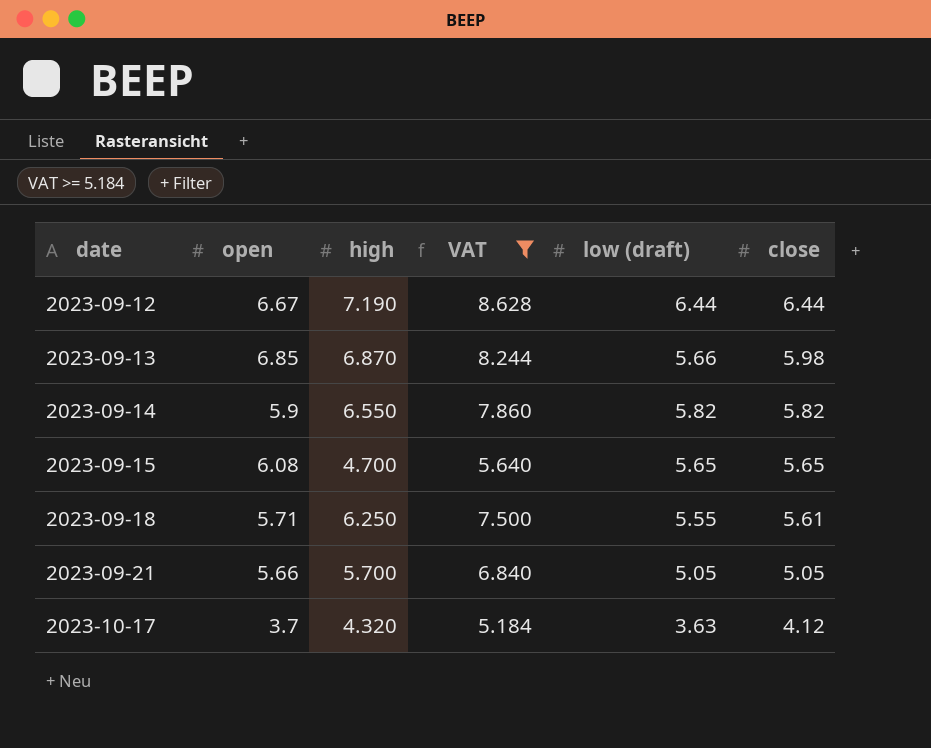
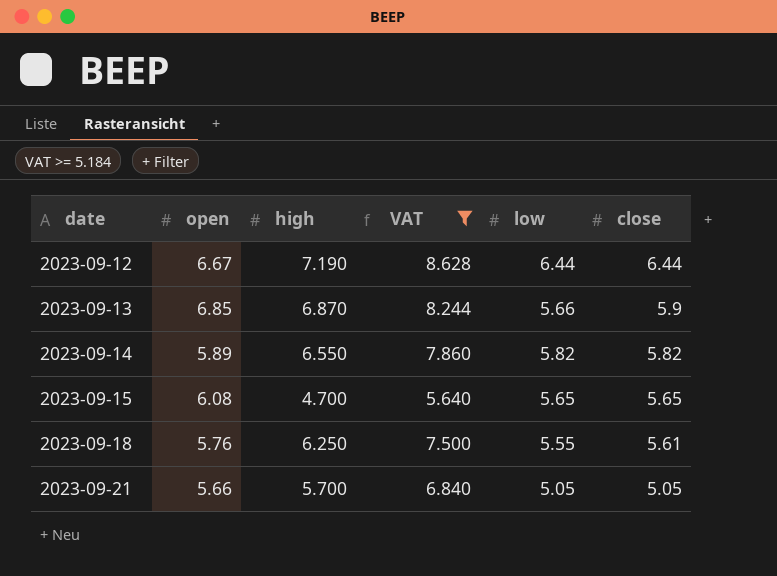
column name: low (draft) -> low
row 2023-10-17: 3.7 | 4.320 | 5.184 | 3.63 | 4.12 -> none
2023-09-13 | close: 5.98 -> 5.9
2023-09-14 | open: 5.9 -> 5.89
2023-09-18 | open: 5.71 -> 5.76

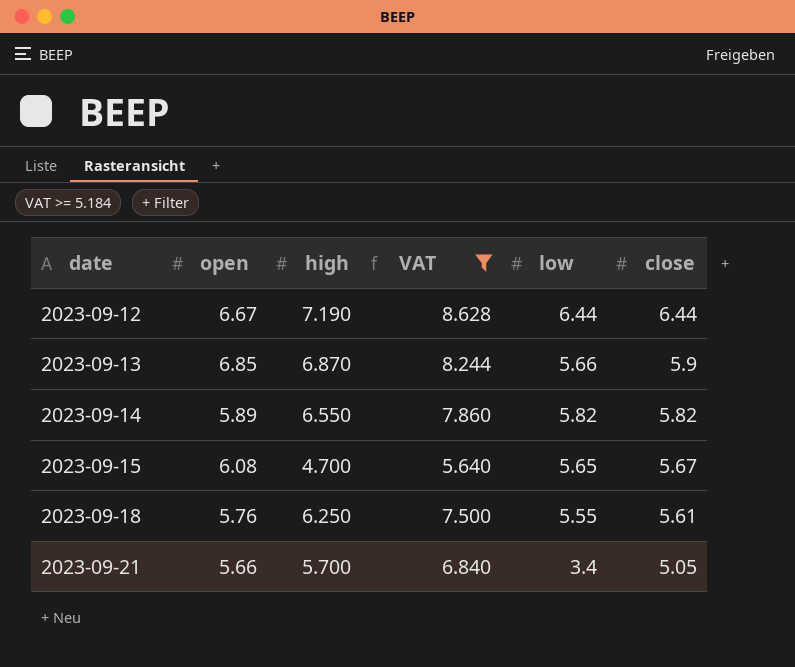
2023-09-15 | close: 5.65 -> 5.67
2023-09-21 | low: 5.05 -> 3.4

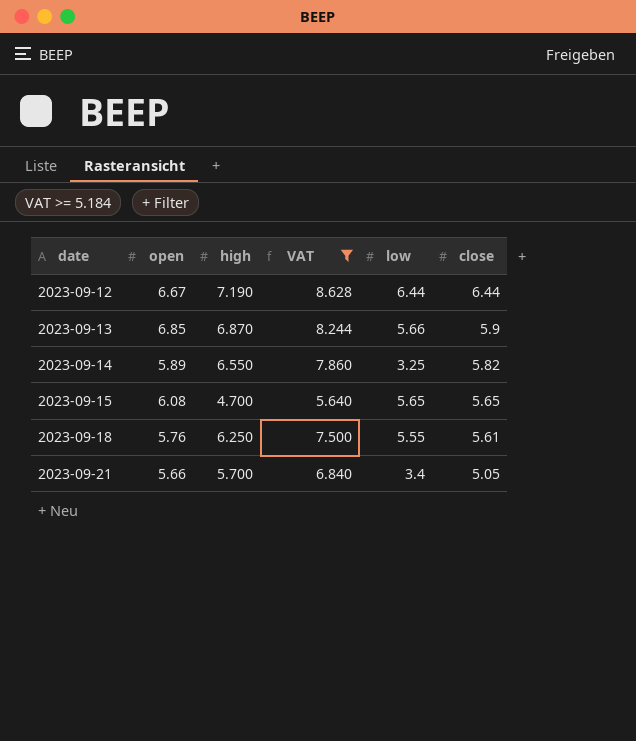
2023-09-14 | low: 5.82 -> 3.25
2023-09-15 | close: 5.67 -> 5.65

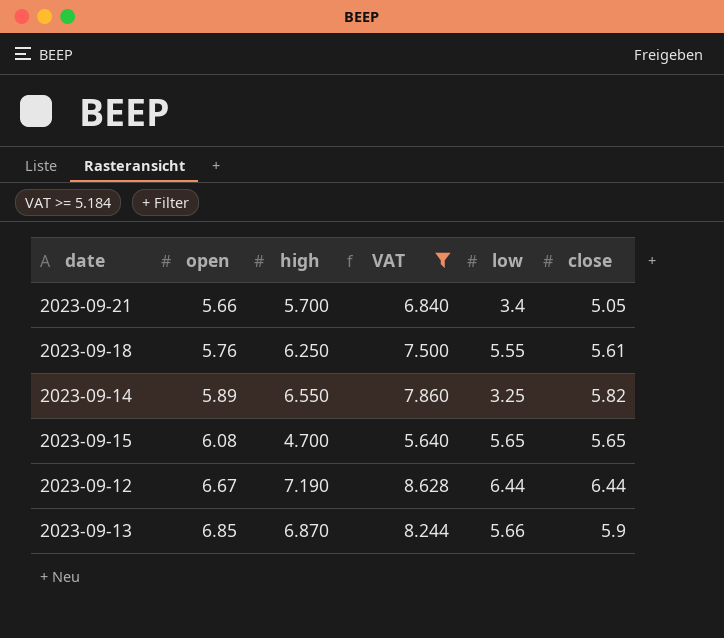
row order: date ascending -> open ascending

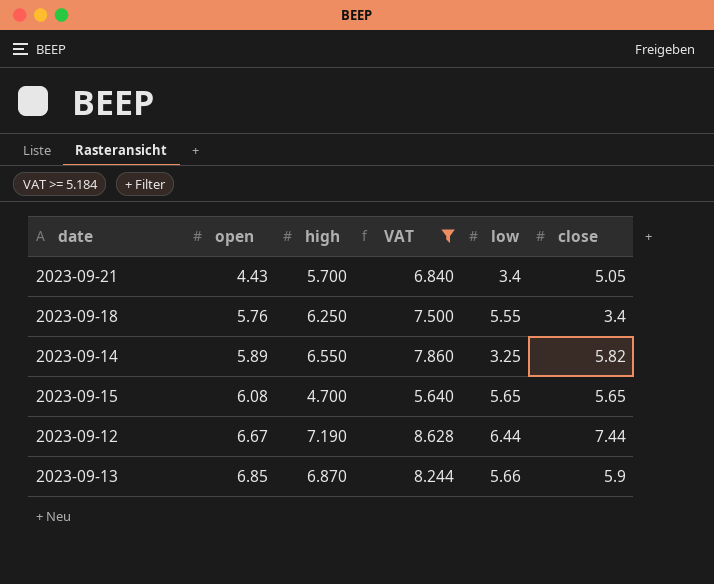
2023-09-21 | open: 5.66 -> 4.43
2023-09-18 | close: 5.61 -> 3.4
2023-09-12 | close: 6.44 -> 7.44

